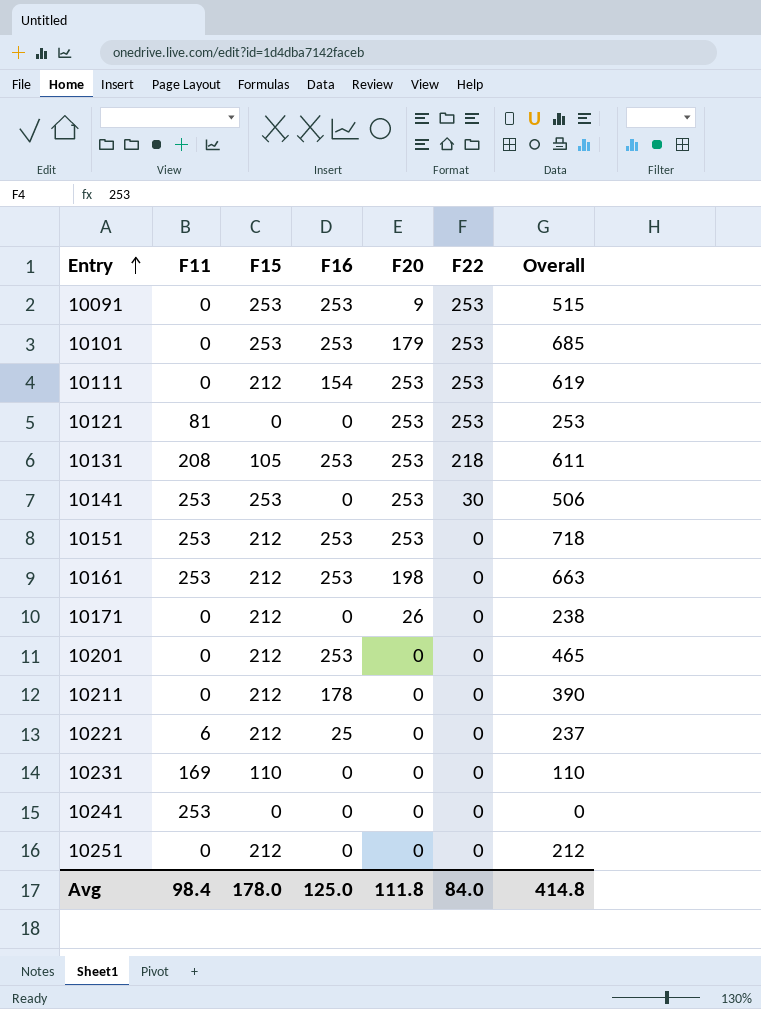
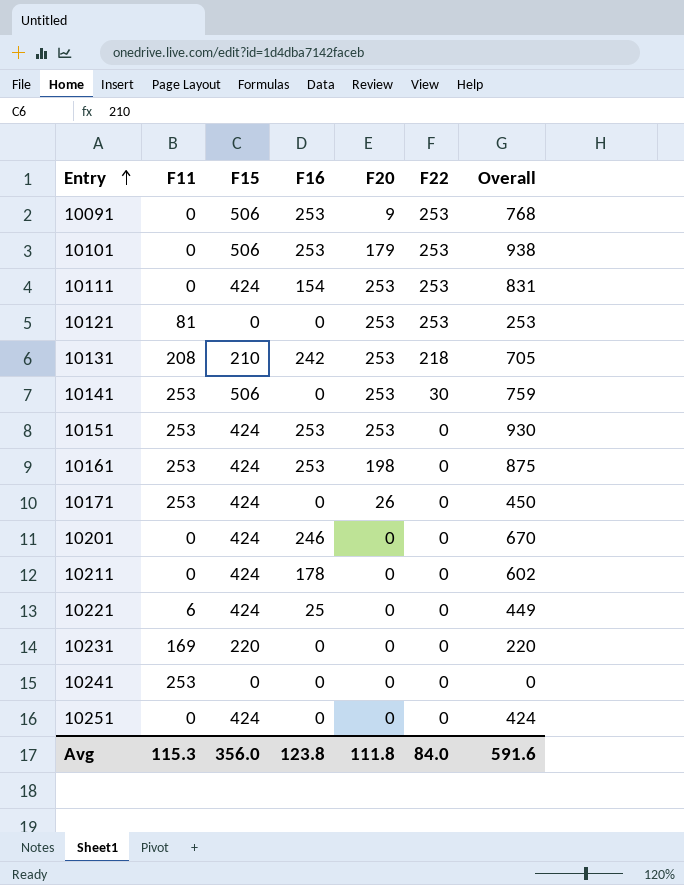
10091 | F15: 253 -> 506
10091 | Overall: 515 -> 768
10101 | F15: 253 -> 506
10101 | Overall: 685 -> 938
10111 | F15: 212 -> 424
10111 | Overall: 619 -> 831
10131 | F15: 105 -> 210
10131 | F16: 253 -> 242
10131 | Overall: 611 -> 705
10141 | F15: 253 -> 506
10141 | Overall: 506 -> 759
10151 | F15: 212 -> 424
10151 | Overall: 718 -> 930
10161 | F15: 212 -> 424
10161 | Overall: 663 -> 875
10171 | F11: 0 -> 253
10171 | F15: 212 -> 424
10171 | Overall: 238 -> 450
10201 | F15: 212 -> 424
10201 | F16: 253 -> 246
10201 | Overall: 465 -> 670
10211 | F15: 212 -> 424
10211 | Overall: 390 -> 602
10221 | F15: 212 -> 424
10221 | Overall: 237 -> 449
10231 | F15: 110 -> 220
10231 | Overall: 110 -> 220
10251 | F15: 212 -> 424
10251 | Overall: 212 -> 424
Avg | F11: 98.4 -> 115.3
Avg | F15: 178.0 -> 356.0
Avg | F16: 125.0 -> 123.8
Avg | Overall: 414.8 -> 591.6

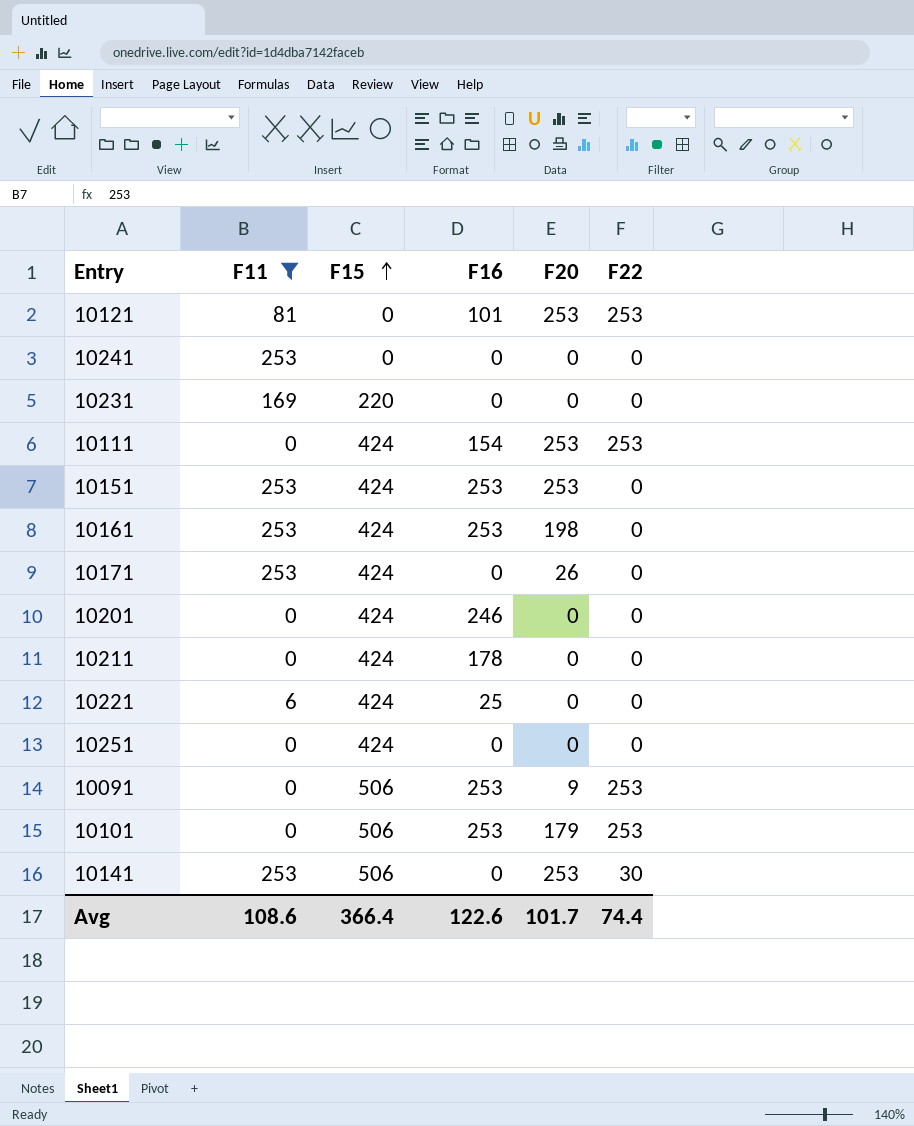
filter: none -> F11 != 208
row order: Entry ascending -> F15 ascending
column Overall | formula: [F15] + [F16] + [F20] -> none
10121 | F16: 0 -> 101
Avg | F11: 115.3 -> 108.6
Avg | F15: 356.0 -> 366.4
Avg | F16: 123.8 -> 122.6
Avg | F20: 111.8 -> 101.7
Avg | F22: 84.0 -> 74.4

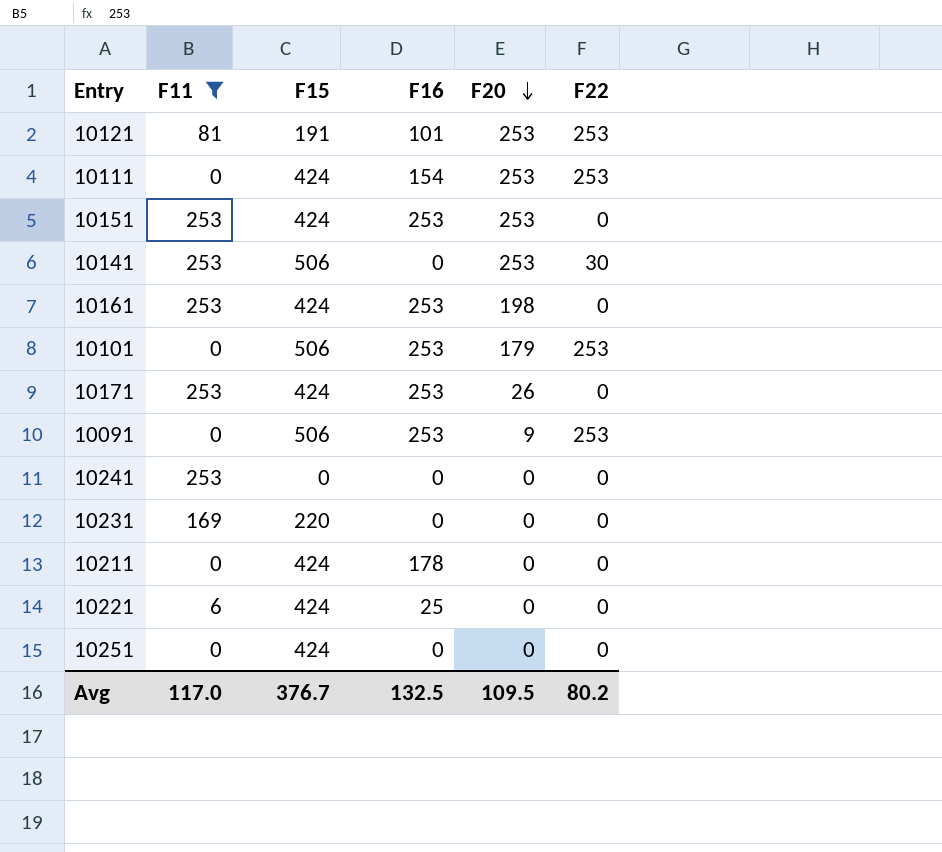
row order: F15 ascending -> F20 descending
row 10201: 0 | 424 | 246 | 0 | 0 -> none
10121 | F15: 0 -> 191
10171 | F16: 0 -> 253
Avg | F11: 108.6 -> 117.0
Avg | F15: 366.4 -> 376.7
Avg | F16: 122.6 -> 132.5
Avg | F20: 101.7 -> 109.5
Avg | F22: 74.4 -> 80.2

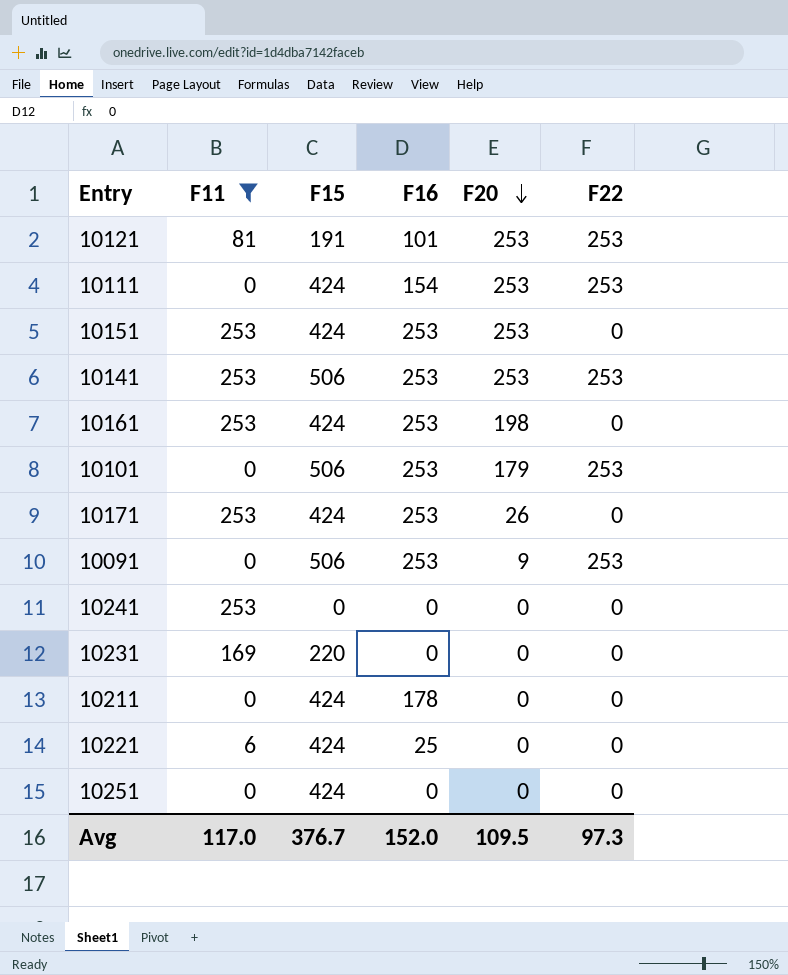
10141 | F16: 0 -> 253
10141 | F22: 30 -> 253
Avg | F16: 132.5 -> 152.0
Avg | F22: 80.2 -> 97.3

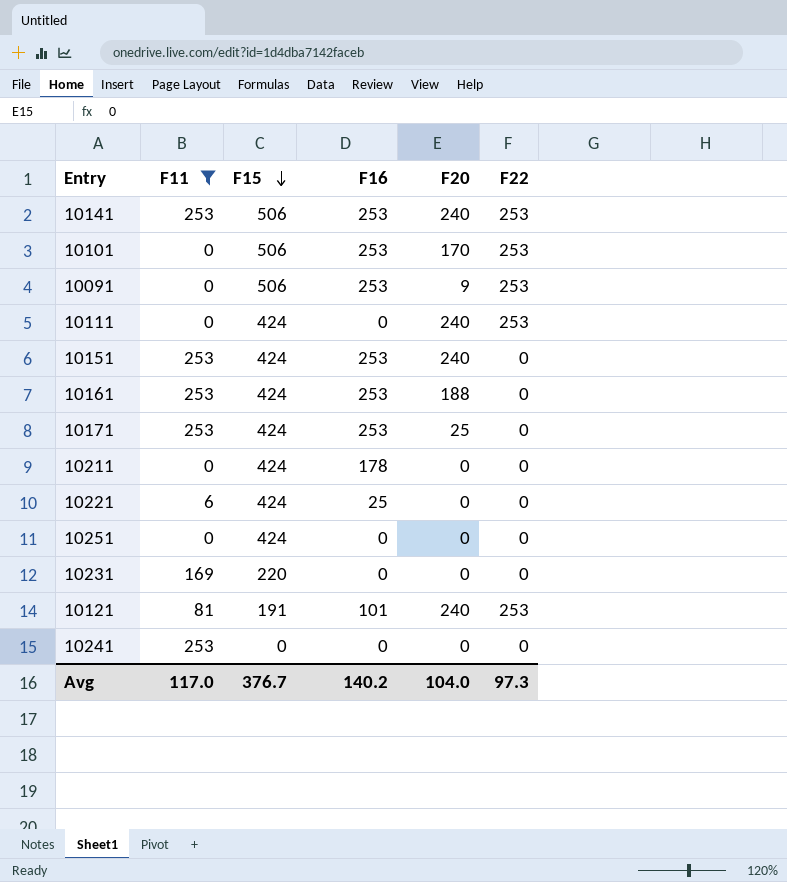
row order: F20 descending -> F15 descending
10141 | F20: 253 -> 240
10101 | F20: 179 -> 170
10111 | F16: 154 -> 0
10111 | F20: 253 -> 240
10151 | F20: 253 -> 240
10161 | F20: 198 -> 188
10171 | F20: 26 -> 25
10121 | F20: 253 -> 240
Avg | F16: 152.0 -> 140.2
Avg | F20: 109.5 -> 104.0

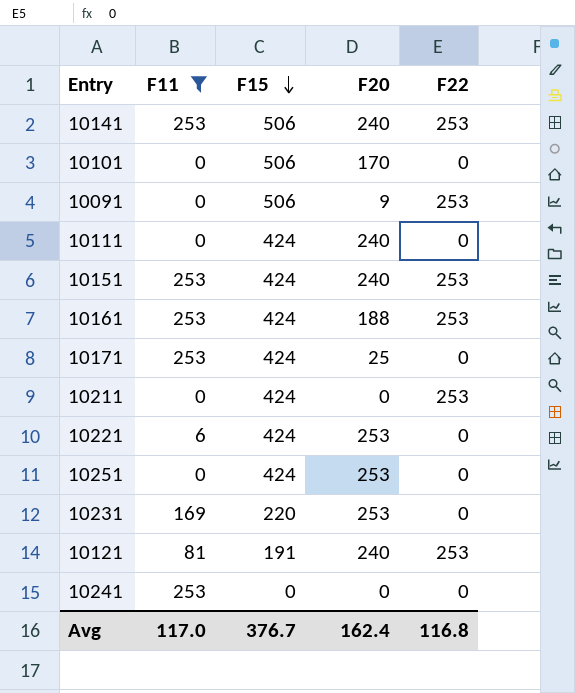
column F16 | position: 4 -> none
10101 | F22: 253 -> 0
10111 | F22: 253 -> 0
10151 | F22: 0 -> 253
10161 | F22: 0 -> 253
10211 | F22: 0 -> 253
10221 | F20: 0 -> 253
10251 | F20: 0 -> 253
10231 | F20: 0 -> 253
Avg | F20: 104.0 -> 162.4
Avg | F22: 97.3 -> 116.8

